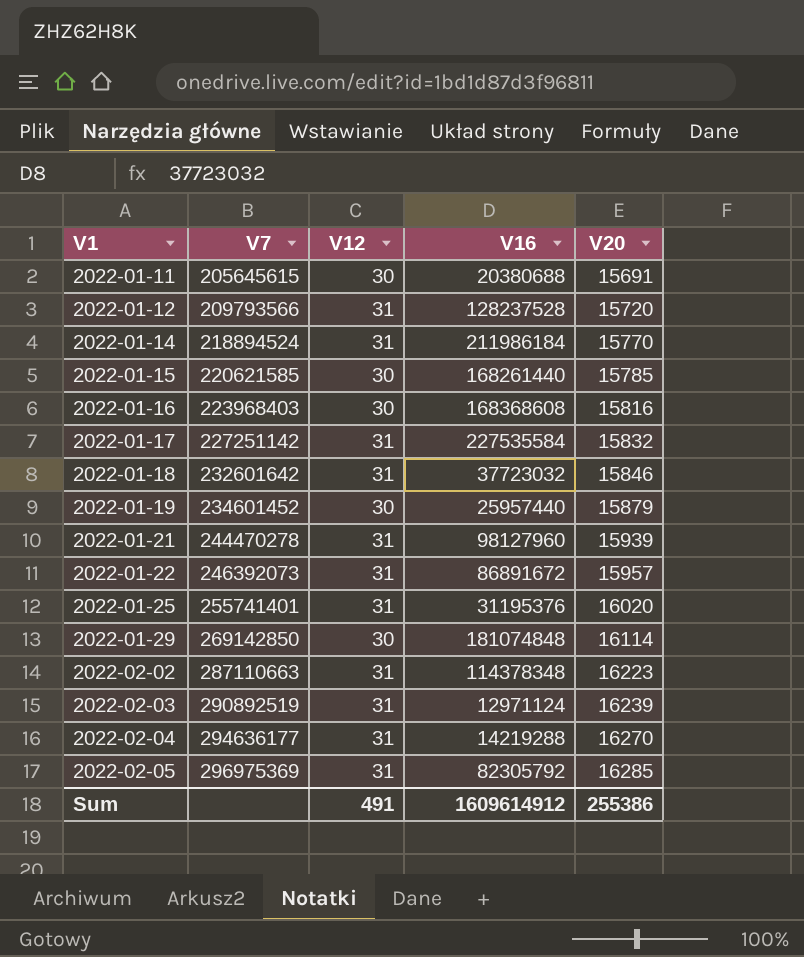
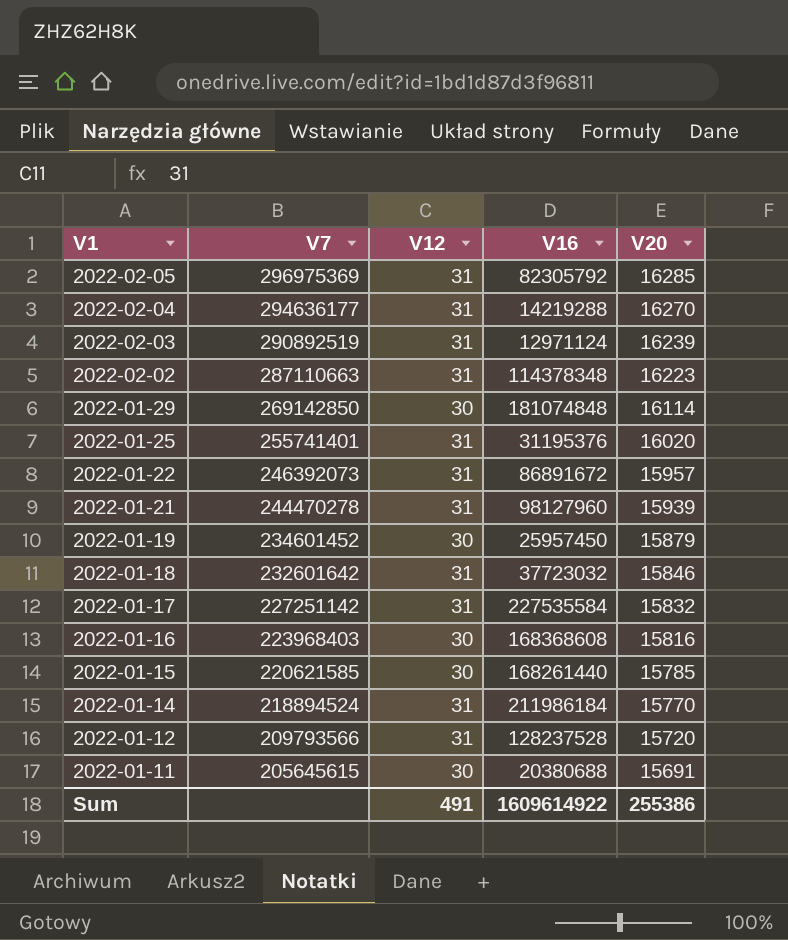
row order: V1 ascending -> V1 descending
2022-01-19 | V16: 25957440 -> 25957450
Sum | V16: 1609614912 -> 1609614922

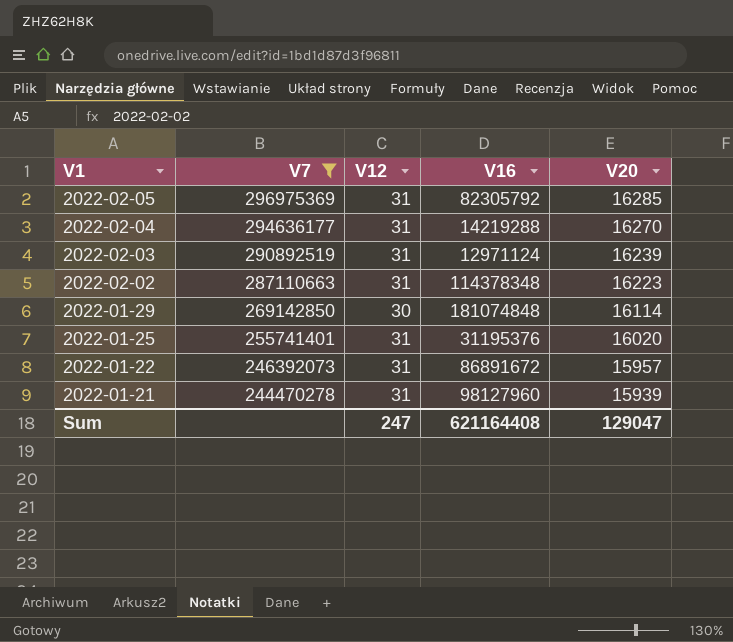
filter: none -> V7 >= 244470278
Sum | V12: 491 -> 247
Sum | V16: 1609614922 -> 621164408
Sum | V20: 255386 -> 129047

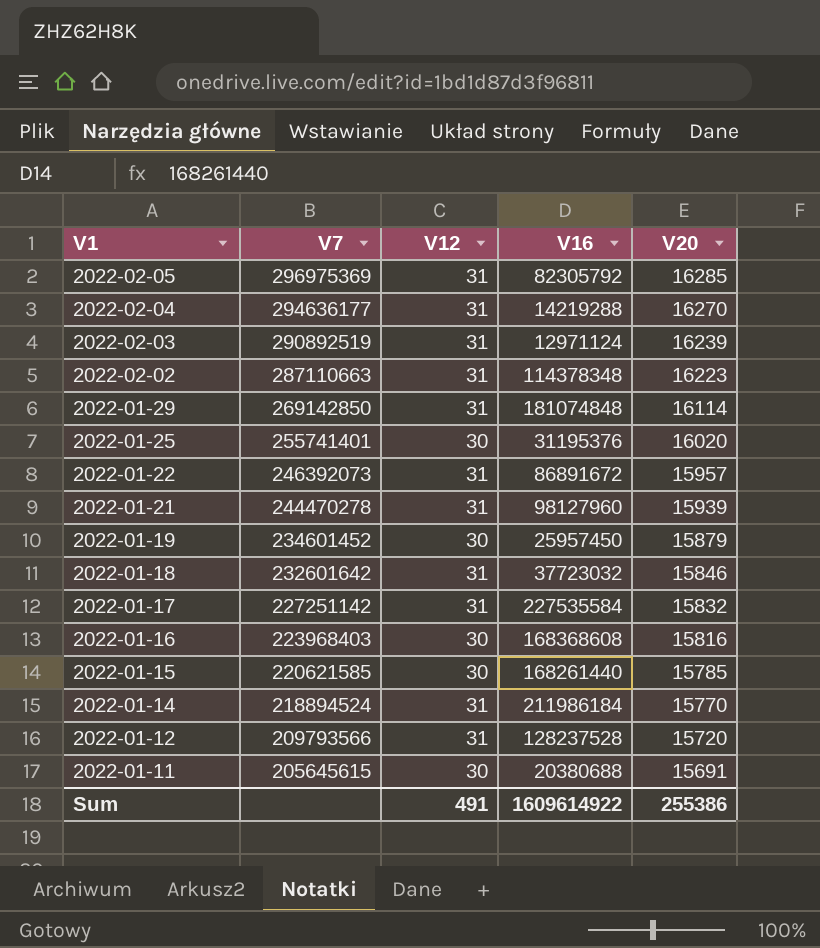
filter: V7 >= 244470278 -> none
2022-01-29 | V12: 30 -> 31
2022-01-25 | V12: 31 -> 30
Sum | V12: 247 -> 491
Sum | V16: 621164408 -> 1609614922
Sum | V20: 129047 -> 255386

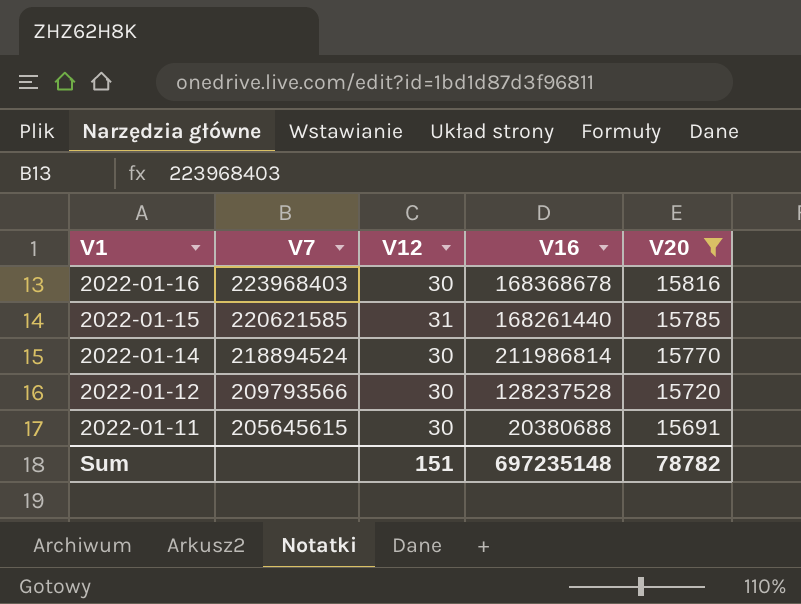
filter: none -> V20 <= 15816
2022-01-16 | V16: 168368608 -> 168368678
2022-01-15 | V12: 30 -> 31
2022-01-14 | V12: 31 -> 30
2022-01-14 | V16: 211986184 -> 211986814
2022-01-12 | V12: 31 -> 30
Sum | V12: 491 -> 151
Sum | V16: 1609614922 -> 697235148
Sum | V20: 255386 -> 78782

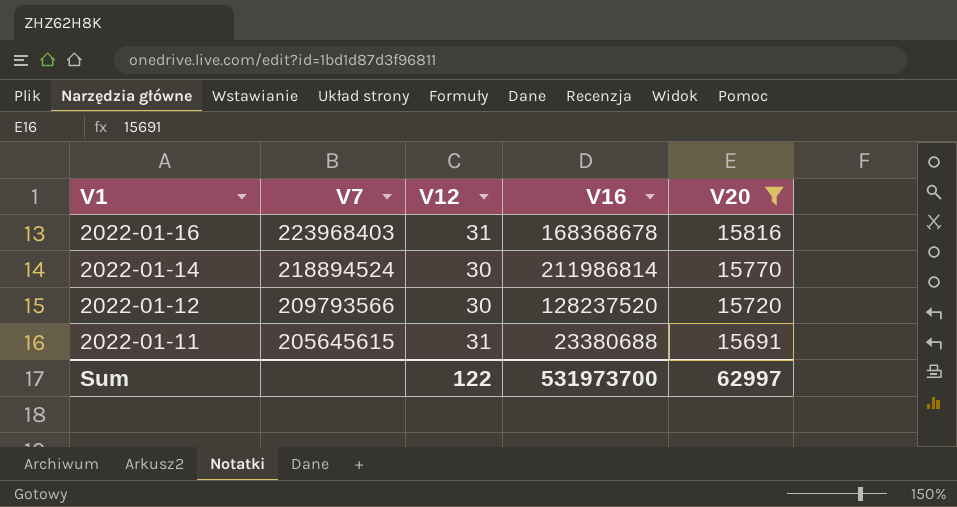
row 2022-01-15: 220621585 | 31 | 168261440 | 15785 -> none
2022-01-16 | V12: 30 -> 31
2022-01-12 | V16: 128237528 -> 128237520
2022-01-11 | V12: 30 -> 31
2022-01-11 | V16: 20380688 -> 23380688
Sum | V12: 151 -> 122
Sum | V16: 697235148 -> 531973700
Sum | V20: 78782 -> 62997

